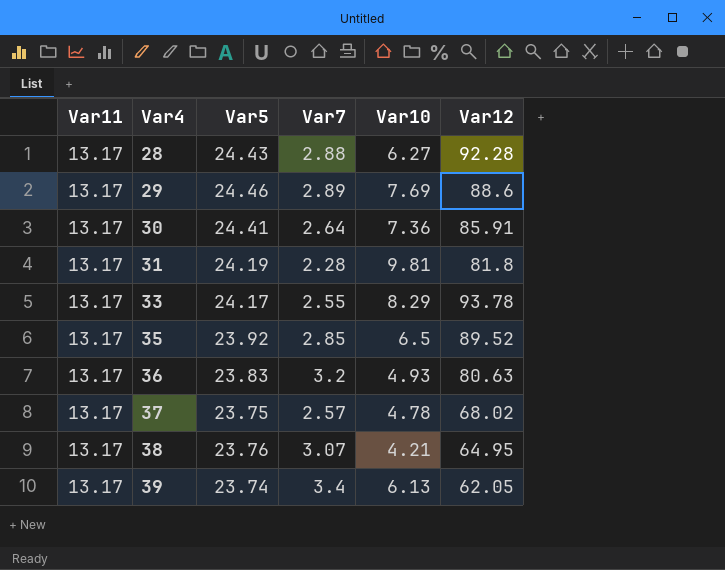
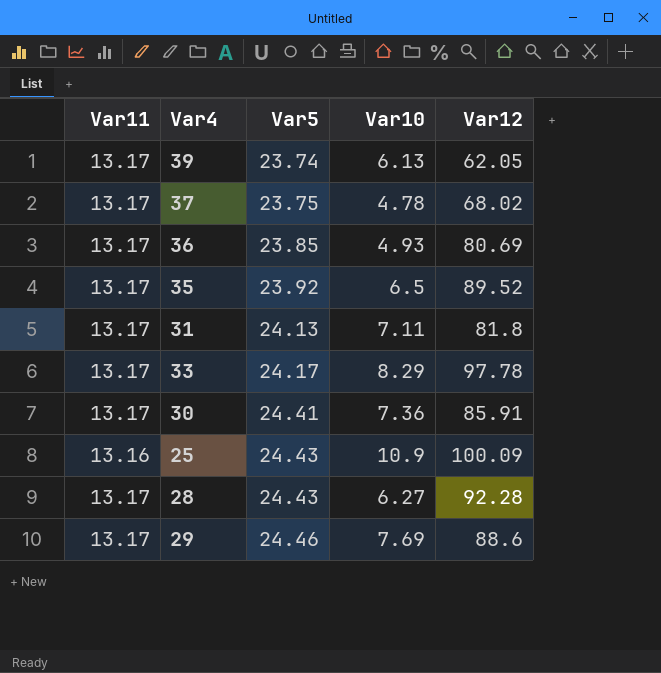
row order: Var4 ascending -> Var5 ascending
column Var7 | position: 4 -> none
row 38: 13.17 | 23.76 | 3.07 | 4.21 | 64.95 -> none
36 | Var5: 23.83 -> 23.85
36 | Var12: 80.63 -> 80.69
31 | Var5: 24.19 -> 24.13
31 | Var10: 9.81 -> 7.11
33 | Var12: 93.78 -> 97.78
row 25: none -> 13.16 | 24.43 | 10.9 | 100.09

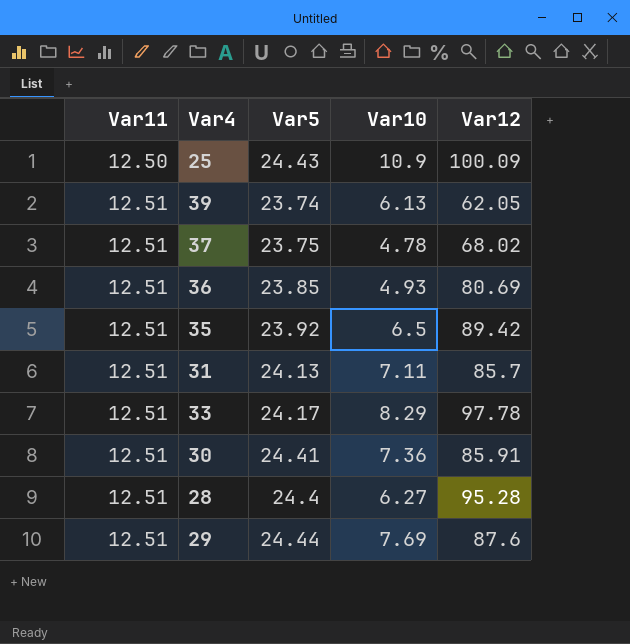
row order: Var5 ascending -> Var11 ascending
25 | Var11: 13.16 -> 12.50
39 | Var11: 13.17 -> 12.51
37 | Var11: 13.17 -> 12.51
36 | Var11: 13.17 -> 12.51
35 | Var11: 13.17 -> 12.51
35 | Var12: 89.52 -> 89.42
31 | Var11: 13.17 -> 12.51
31 | Var12: 81.8 -> 85.7
33 | Var11: 13.17 -> 12.51
30 | Var11: 13.17 -> 12.51
28 | Var11: 13.17 -> 12.51
28 | Var5: 24.43 -> 24.4
28 | Var12: 92.28 -> 95.28
29 | Var11: 13.17 -> 12.51
29 | Var5: 24.46 -> 24.44
29 | Var12: 88.6 -> 87.6

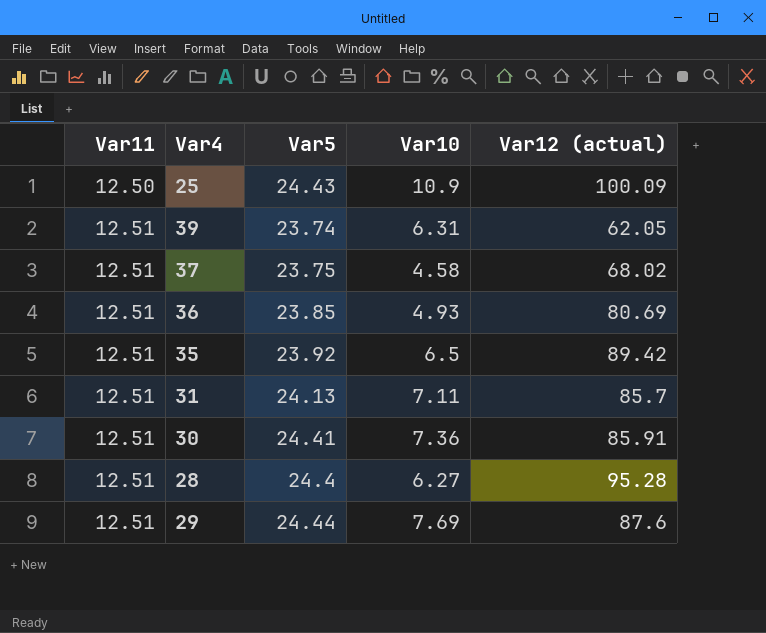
column name: Var12 -> Var12 (actual)
row 33: 12.51 | 24.17 | 8.29 | 97.78 -> none
39 | Var10: 6.13 -> 6.31
37 | Var10: 4.78 -> 4.58

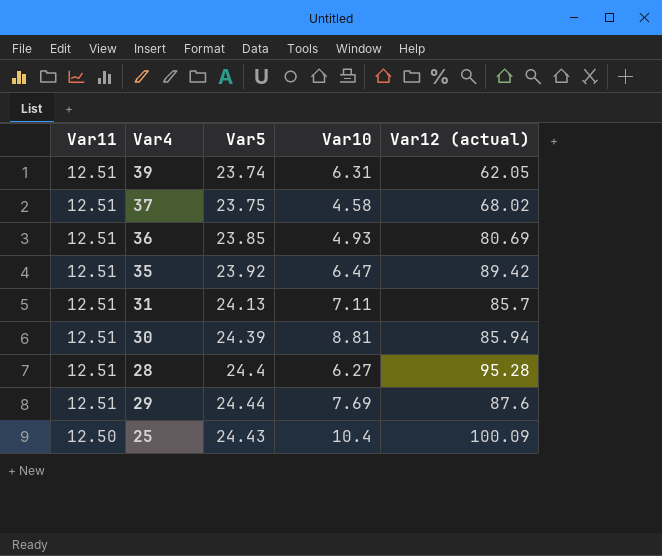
row order: Var11 ascending -> Var11 descending
35 | Var10: 6.5 -> 6.47
30 | Var5: 24.41 -> 24.39
30 | Var10: 7.36 -> 8.81
30 | Var12 (actual): 85.91 -> 85.94
25 | Var10: 10.9 -> 10.4

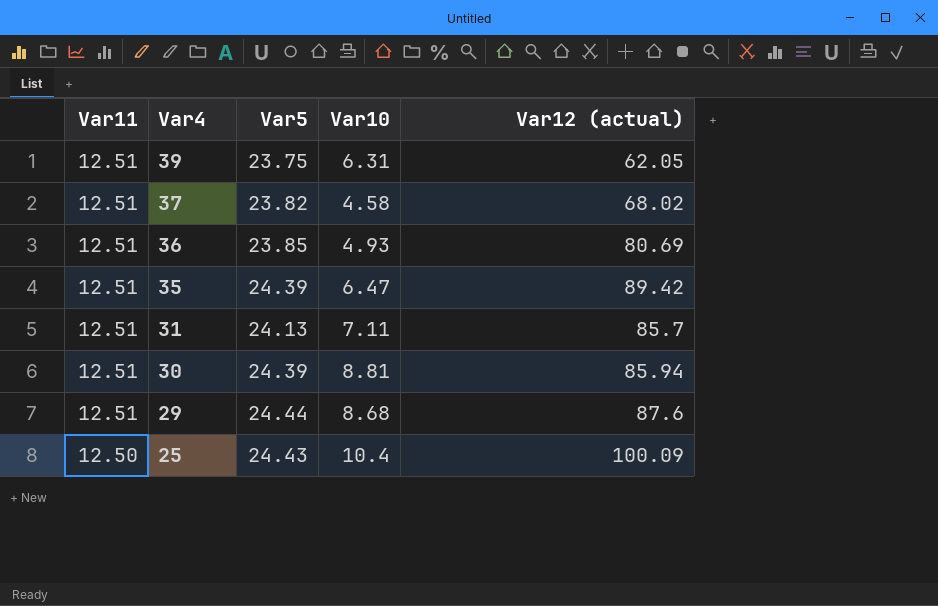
row 28: 12.51 | 24.4 | 6.27 | 95.28 -> none
39 | Var5: 23.74 -> 23.75
37 | Var5: 23.75 -> 23.82
35 | Var5: 23.92 -> 24.39
29 | Var10: 7.69 -> 8.68

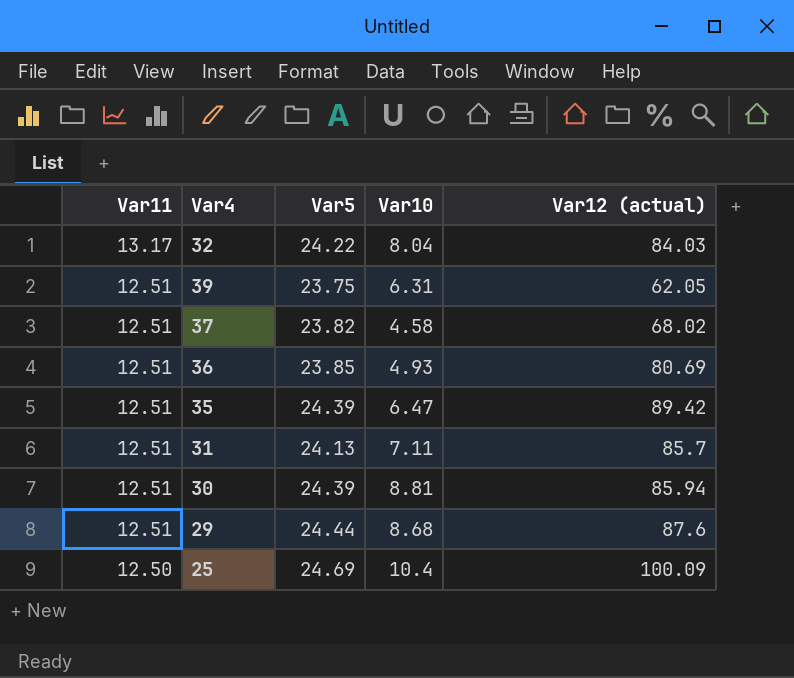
row 32: none -> 13.17 | 24.22 | 8.04 | 84.03
25 | Var5: 24.43 -> 24.69

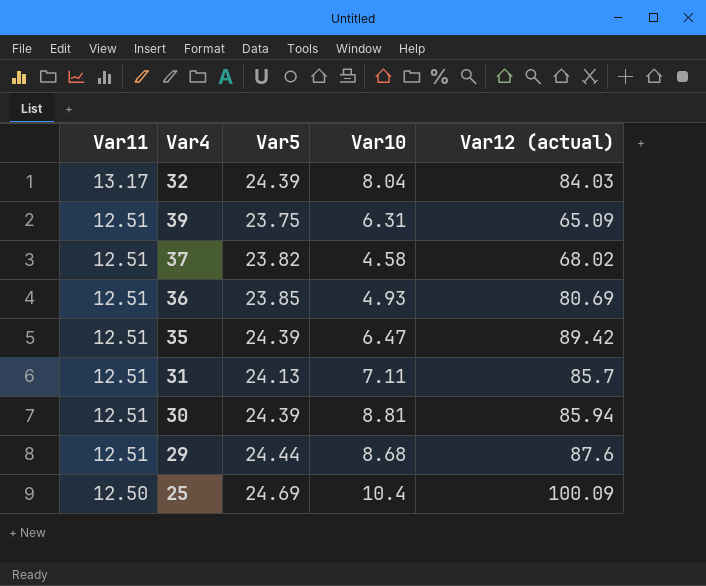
32 | Var5: 24.22 -> 24.39
39 | Var12 (actual): 62.05 -> 65.09

